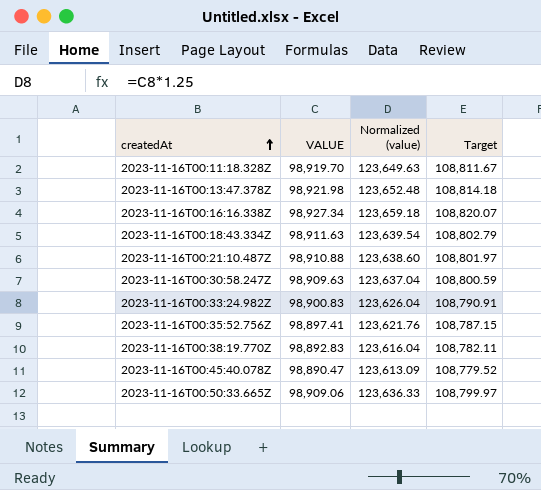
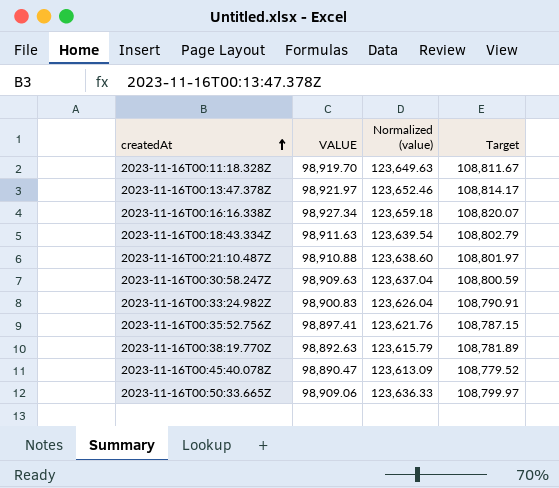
2023-11-16T00:13:47.378Z | VALUE: 98,921.98 -> 98,921.97
2023-11-16T00:13:47.378Z | Normalized (value): 123,652.48 -> 123,652.46
2023-11-16T00:13:47.378Z | Target: 108,814.18 -> 108,814.17
2023-11-16T00:38:19.770Z | VALUE: 98,892.83 -> 98,892.63
2023-11-16T00:38:19.770Z | Normalized (value): 123,616.04 -> 123,615.79
2023-11-16T00:38:19.770Z | Target: 108,782.11 -> 108,781.89

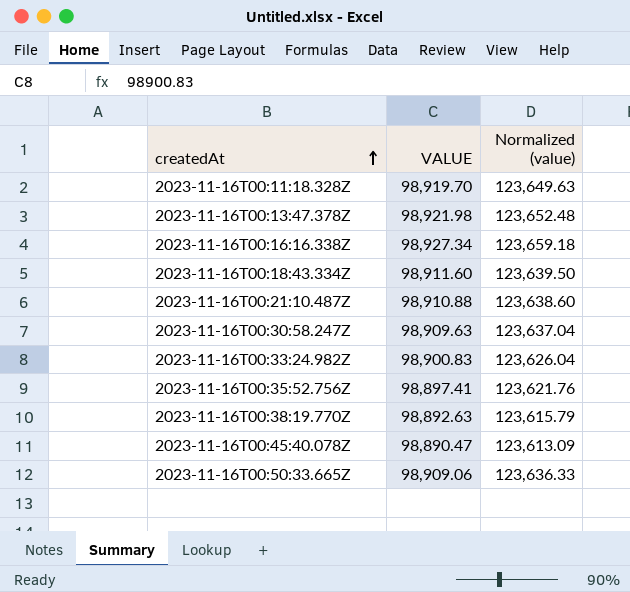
column Target | formula: [VALUE] * 1.1 -> none
2023-11-16T00:13:47.378Z | VALUE: 98,921.97 -> 98,921.98
2023-11-16T00:13:47.378Z | Normalized (value): 123,652.46 -> 123,652.48
2023-11-16T00:18:43.334Z | VALUE: 98,911.63 -> 98,911.60
2023-11-16T00:18:43.334Z | Normalized (value): 123,639.54 -> 123,639.50

